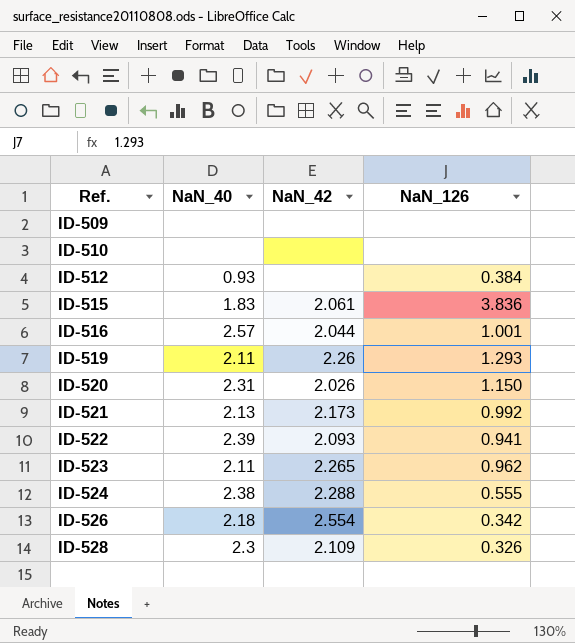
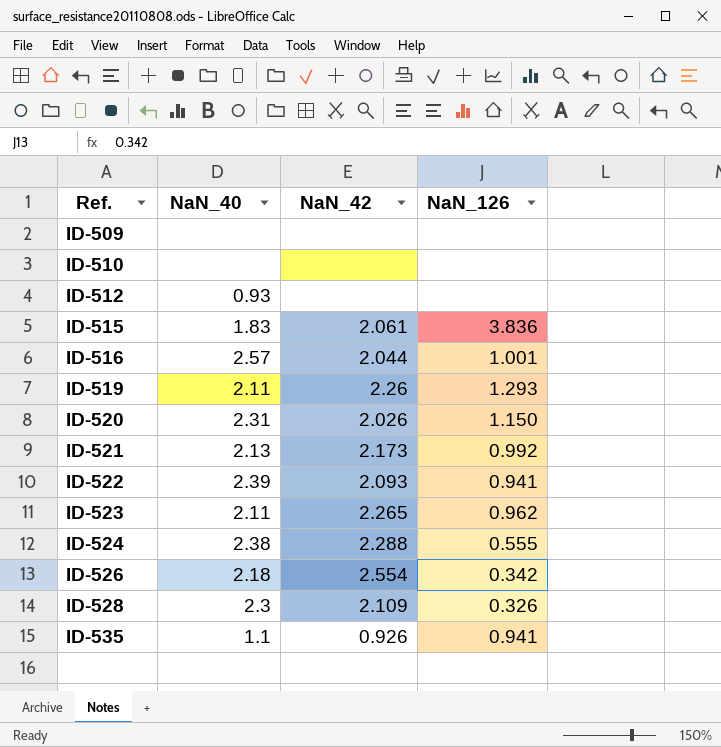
ID-512 | NaN_126: 0.384 -> none
row ID-535: none -> 1.1 | 0.926 | 0.941

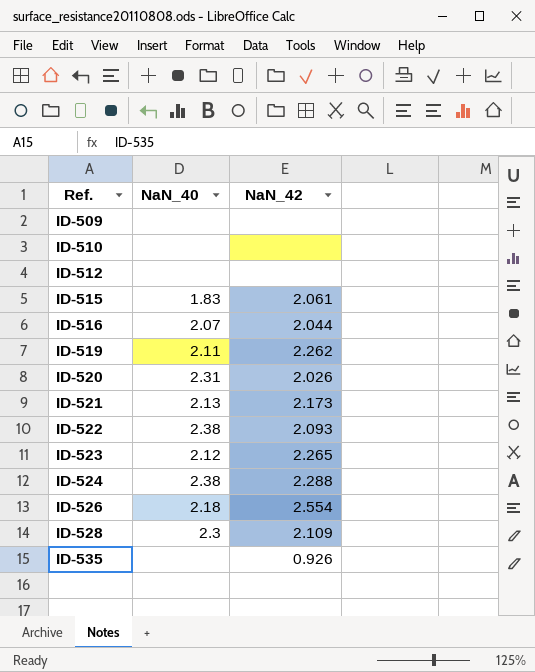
column NaN_126 | position: 4 -> none
ID-512 | NaN_40: 0.93 -> none
ID-516 | NaN_40: 2.57 -> 2.07
ID-519 | NaN_42: 2.26 -> 2.262
ID-522 | NaN_40: 2.39 -> 2.38
ID-523 | NaN_40: 2.11 -> 2.12
ID-535 | NaN_40: 1.1 -> none

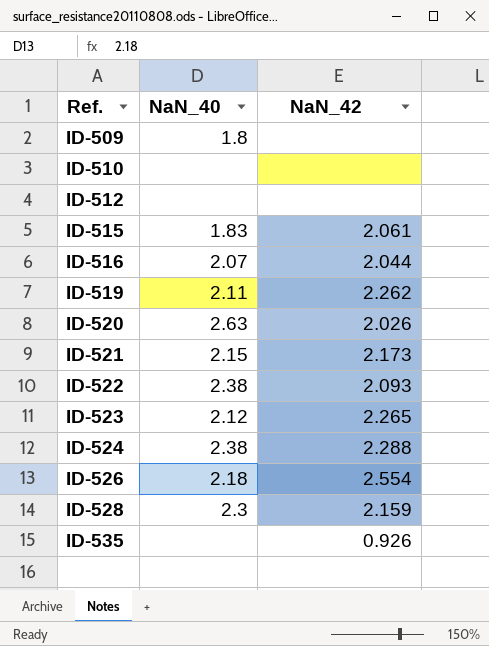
ID-509 | NaN_40: none -> 1.8
ID-520 | NaN_40: 2.31 -> 2.63
ID-521 | NaN_40: 2.13 -> 2.15
ID-528 | NaN_42: 2.109 -> 2.159

